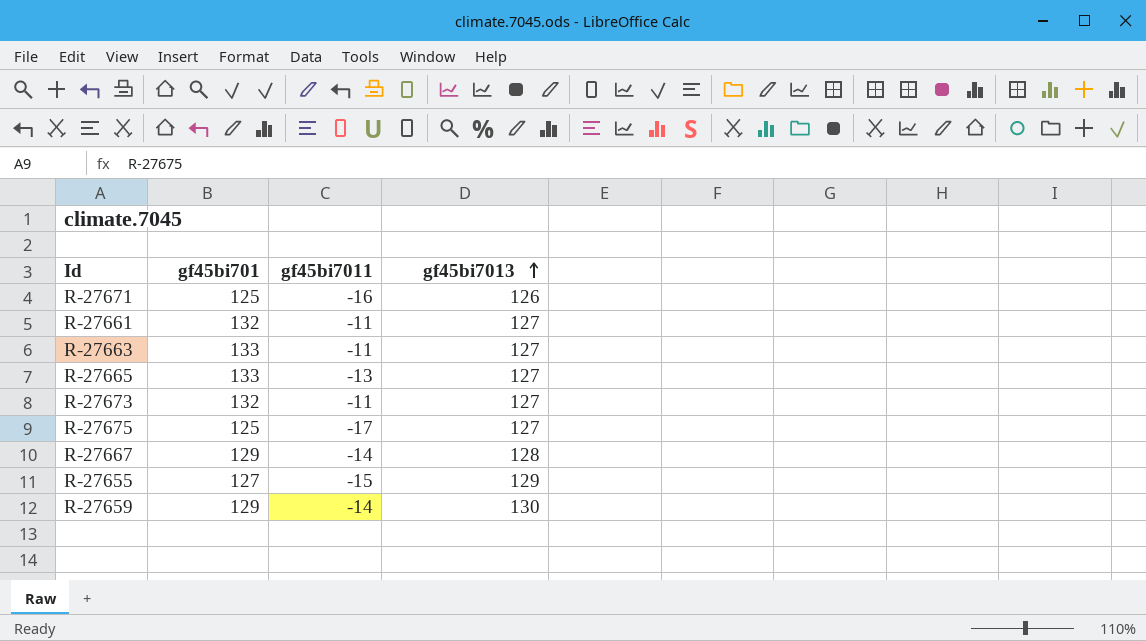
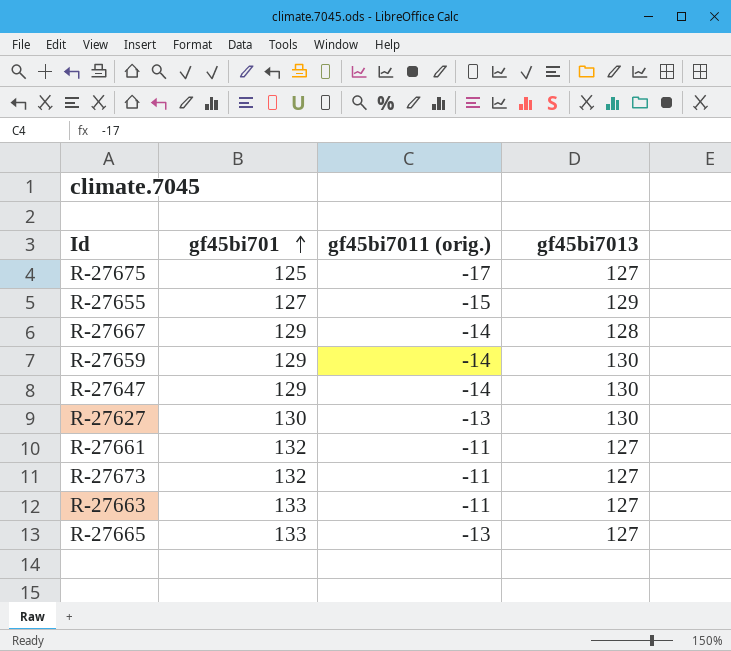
row order: gf45bi7013 ascending -> gf45bi701 ascending
column name: gf45bi7011 -> gf45bi7011 (orig.)
row R-27671: 125 | -16 | 126 -> none
row R-27647: none -> 129 | -14 | 130
row R-27627: none -> 130 | -13 | 130

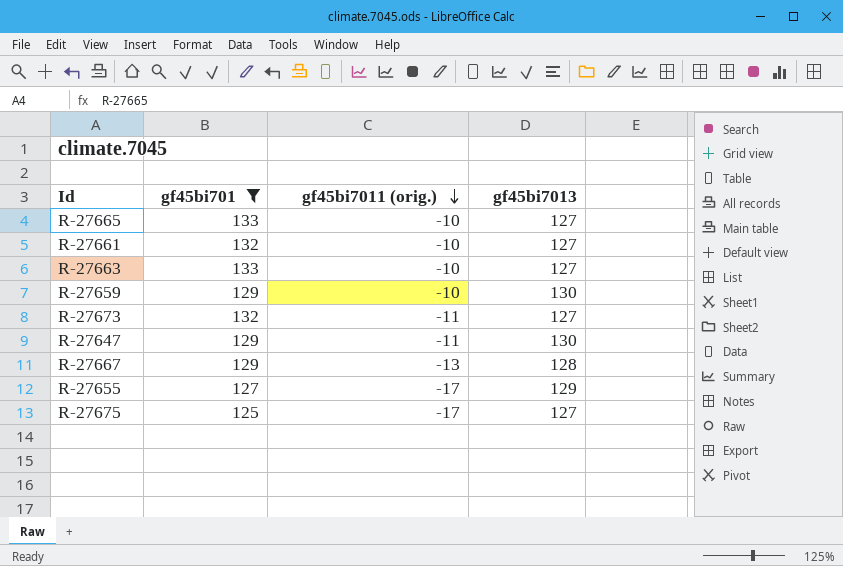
filter: none -> gf45bi701 != 130
row order: gf45bi701 ascending -> gf45bi7011 (orig.) descending
R-27665 | gf45bi7011 (orig.): -13 -> -10
R-27661 | gf45bi7011 (orig.): -11 -> -10
R-27663 | gf45bi7011 (orig.): -11 -> -10
R-27659 | gf45bi7011 (orig.): -14 -> -10
R-27647 | gf45bi7011 (orig.): -14 -> -11
R-27667 | gf45bi7011 (orig.): -14 -> -13
R-27655 | gf45bi7011 (orig.): -15 -> -17

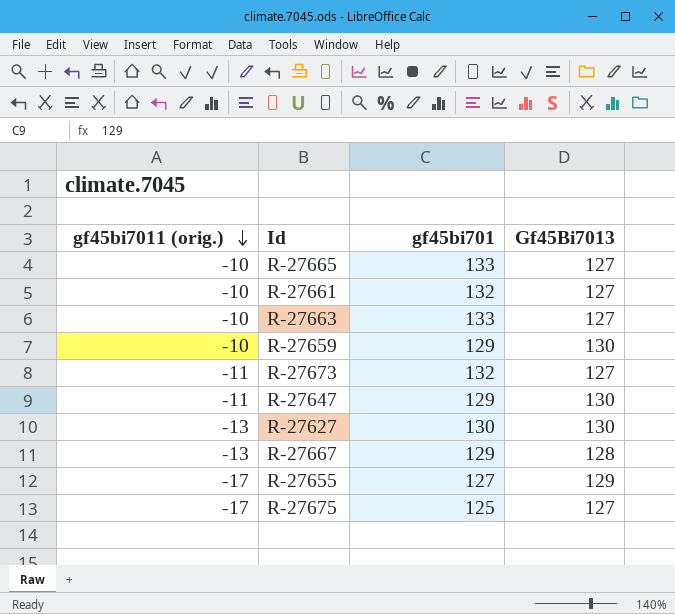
filter: gf45bi701 != 130 -> none
column gf45bi7011 (orig.) | position: 3 -> 1
column name: gf45bi7013 -> Gf45Bi7013

